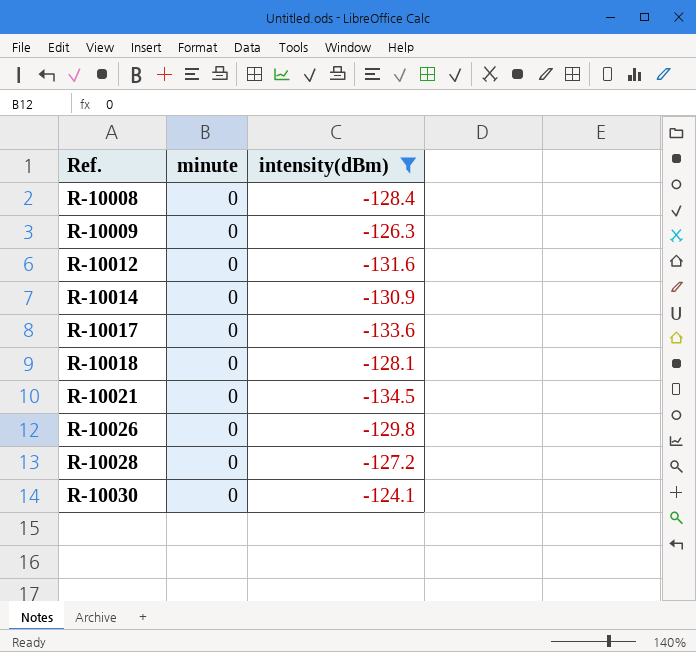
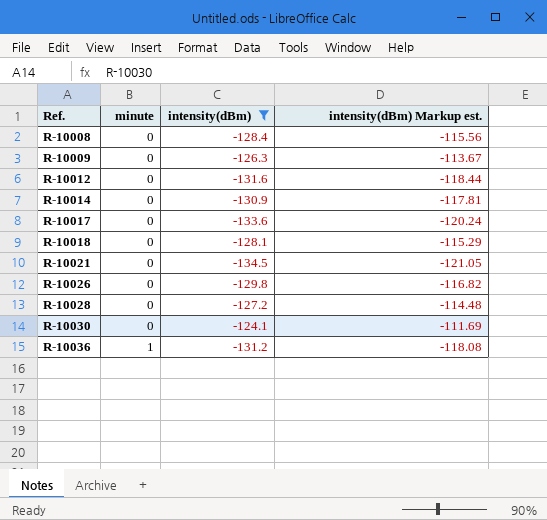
column intensity(dBm) Markup est. | formula: none -> [intensity(dBm)] * 0.9
row R-10036: none -> 1 | -131.2 | -118.08

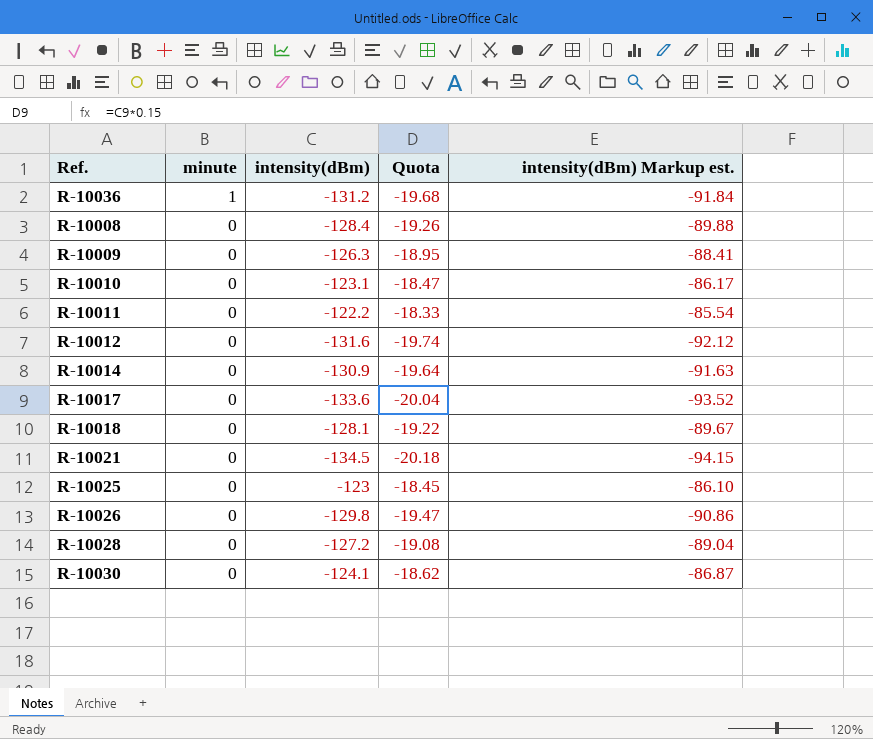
filter: intensity(dBm) <= -124.1 -> none
row order: Ref. ascending -> minute descending
column Quota | formula: none -> [intensity(dBm)] * 0.15
column intensity(dBm) Markup est. | formula: [intensity(dBm)] * 0.9 -> [intensity(dBm)] * 0.7

